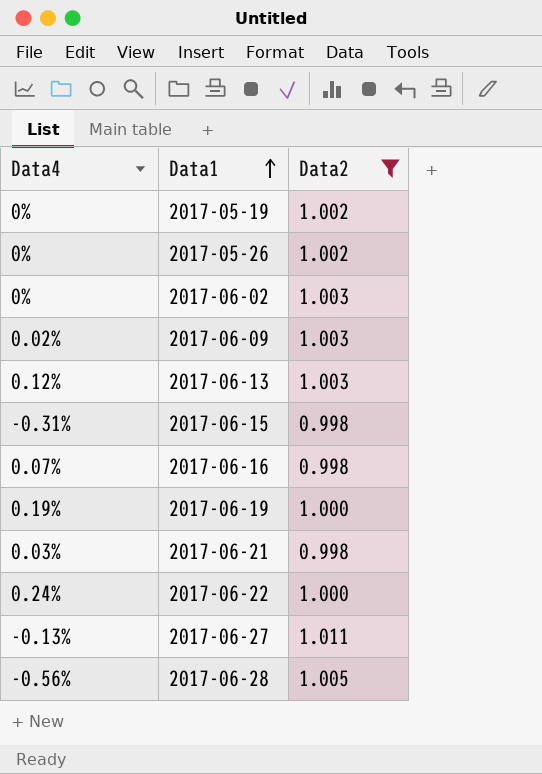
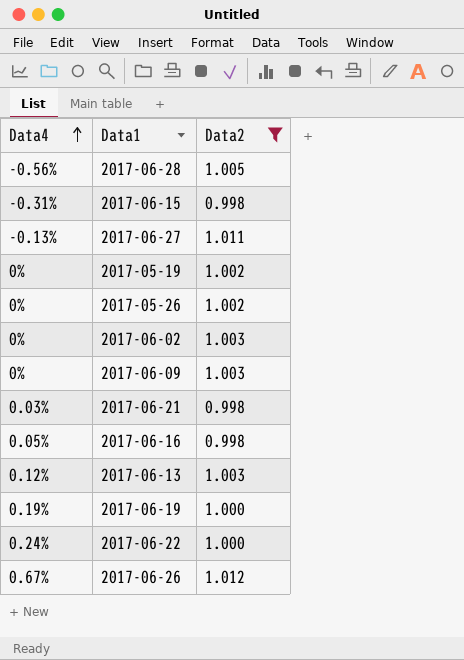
row order: Data1 ascending -> Data4 ascending
2017-06-09 | Data4: 0.02% -> 0%
2017-06-16 | Data4: 0.07% -> 0.05%
row 2017-06-26: none -> 0.67% | 1.012

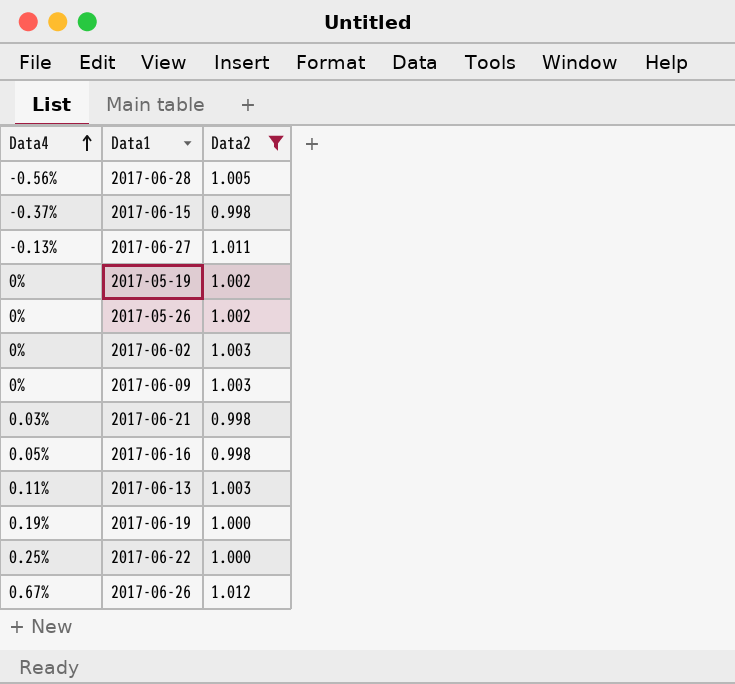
2017-06-15 | Data4: -0.31% -> -0.37%
2017-06-13 | Data4: 0.12% -> 0.11%
2017-06-22 | Data4: 0.24% -> 0.25%

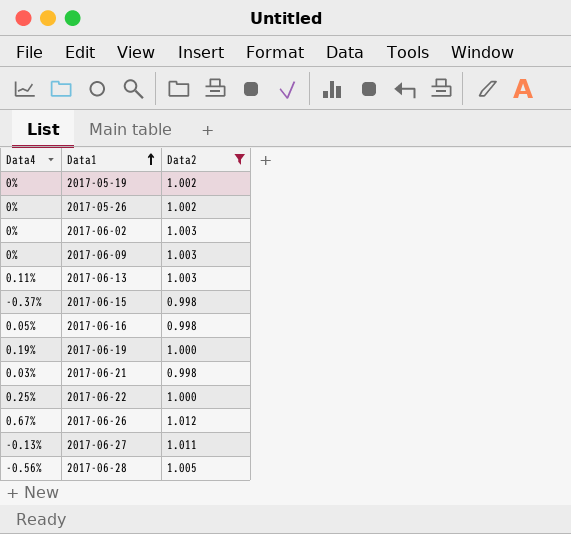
row order: Data4 ascending -> Data1 ascending

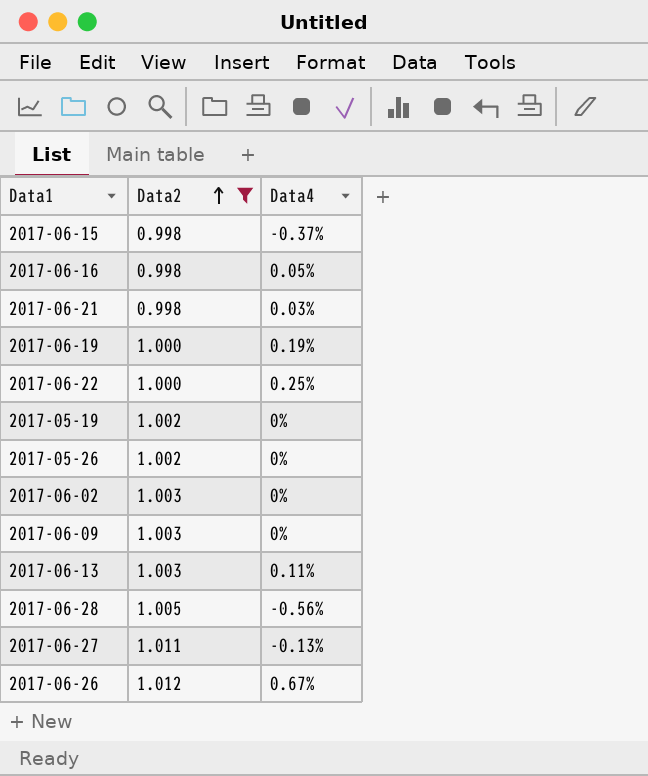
row order: Data1 ascending -> Data2 ascending
column Data4 | position: 1 -> 3

